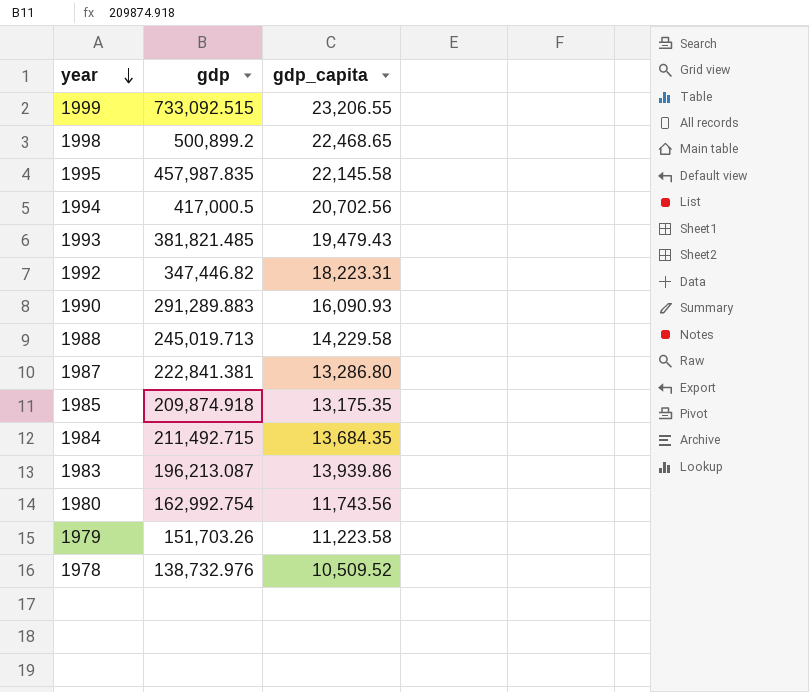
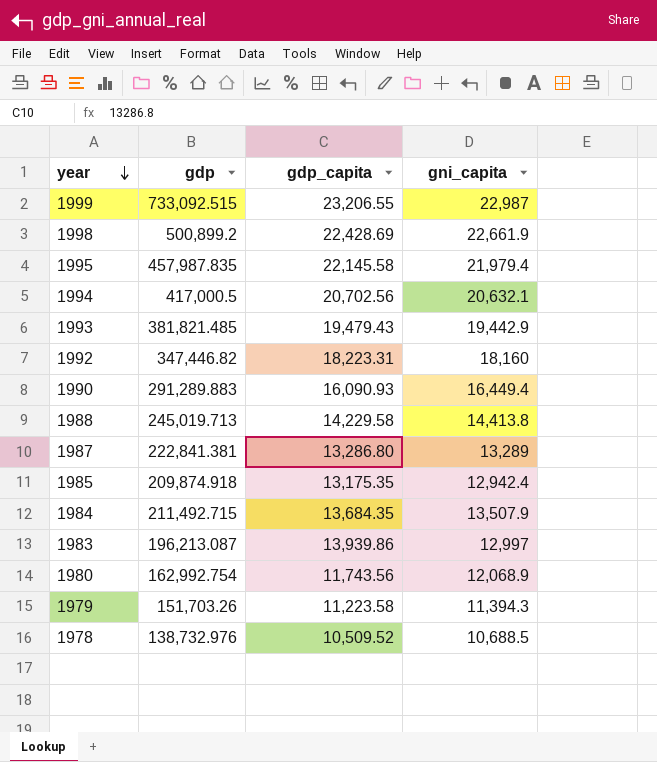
column gni_capita | position: none -> 4
1998 | gdp_capita: 22,468.65 -> 22,428.69

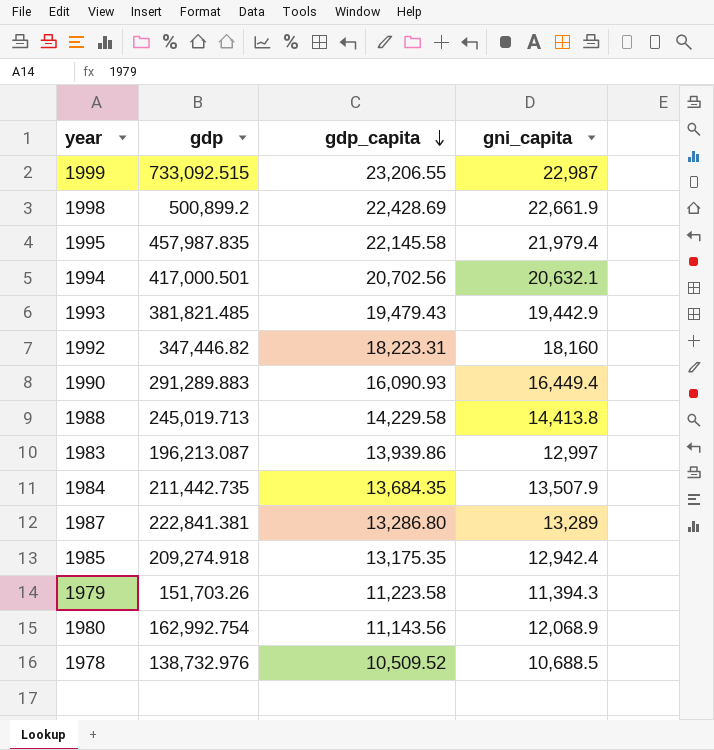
row order: year descending -> gdp_capita descending
1994 | gdp: 417,000.5 -> 417,000.501
1984 | gdp: 211,492.715 -> 211,442.735
1985 | gdp: 209,874.918 -> 209,274.918
1980 | gdp_capita: 11,743.56 -> 11,143.56

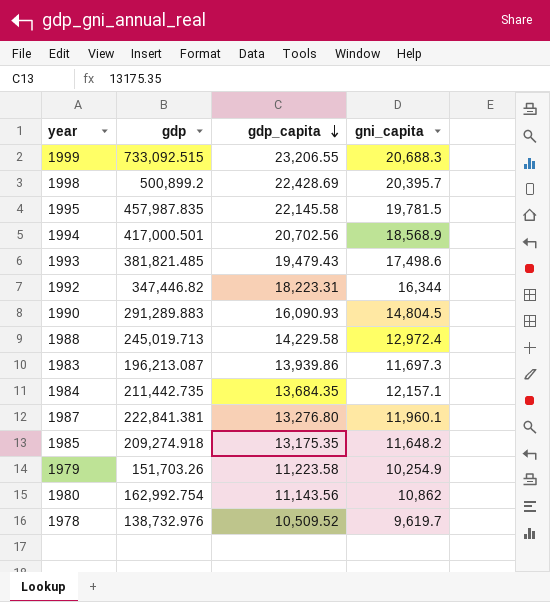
1999 | gni_capita: 22,987 -> 20,688.3
1998 | gni_capita: 22,661.9 -> 20,395.7
1995 | gni_capita: 21,979.4 -> 19,781.5
1994 | gni_capita: 20,632.1 -> 18,568.9
1993 | gni_capita: 19,442.9 -> 17,498.6
1992 | gni_capita: 18,160 -> 16,344
1990 | gni_capita: 16,449.4 -> 14,804.5
1988 | gni_capita: 14,413.8 -> 12,972.4
1983 | gni_capita: 12,997 -> 11,697.3
1984 | gni_capita: 13,507.9 -> 12,157.1
1987 | gdp_capita: 13,286.80 -> 13,276.80
1987 | gni_capita: 13,289 -> 11,960.1
1985 | gni_capita: 12,942.4 -> 11,648.2
1979 | gni_capita: 11,394.3 -> 10,254.9
1980 | gni_capita: 12,068.9 -> 10,862
1978 | gni_capita: 10,688.5 -> 9,619.7

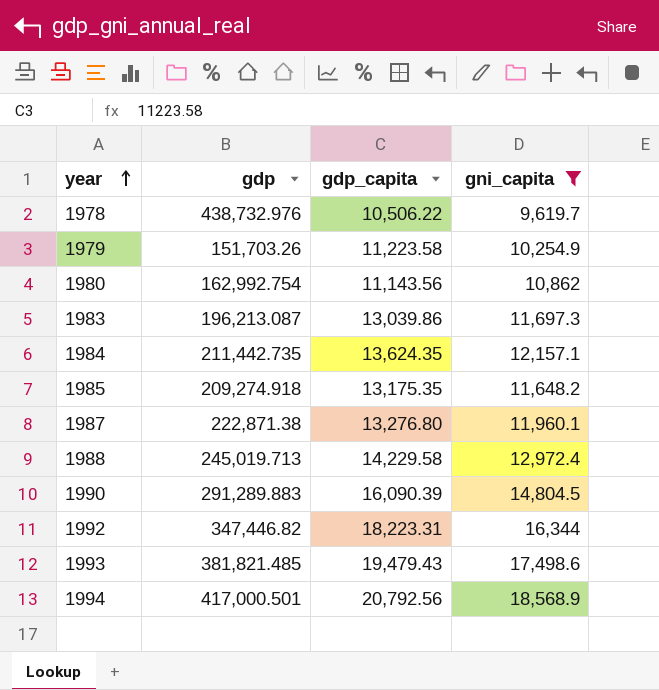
filter: none -> gni_capita <= 18,568.9
row order: gdp_capita descending -> year ascending
1978 | gdp: 138,732.976 -> 438,732.976
1978 | gdp_capita: 10,509.52 -> 10,506.22
1983 | gdp_capita: 13,939.86 -> 13,039.86
1984 | gdp_capita: 13,684.35 -> 13,624.35
1987 | gdp: 222,841.381 -> 222,871.38
1990 | gdp_capita: 16,090.93 -> 16,090.39
1994 | gdp_capita: 20,702.56 -> 20,792.56

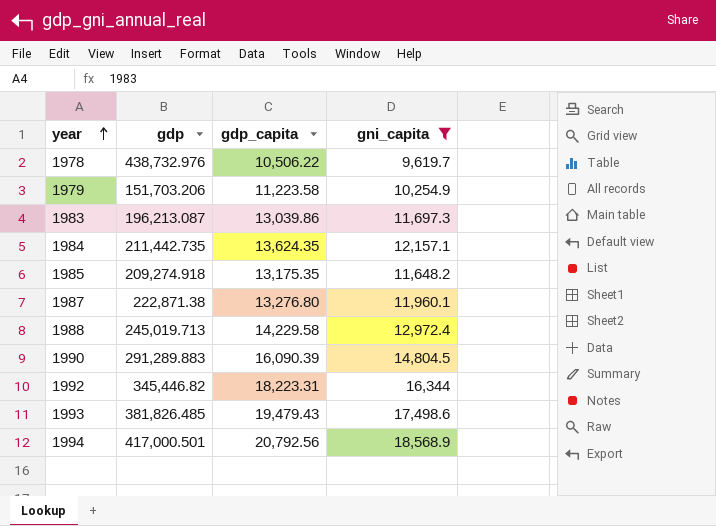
row 1980: 162,992.754 | 11,143.56 | 10,862 -> none
1979 | gdp: 151,703.26 -> 151,703.206
1992 | gdp: 347,446.82 -> 345,446.82
1993 | gdp: 381,821.485 -> 381,826.485

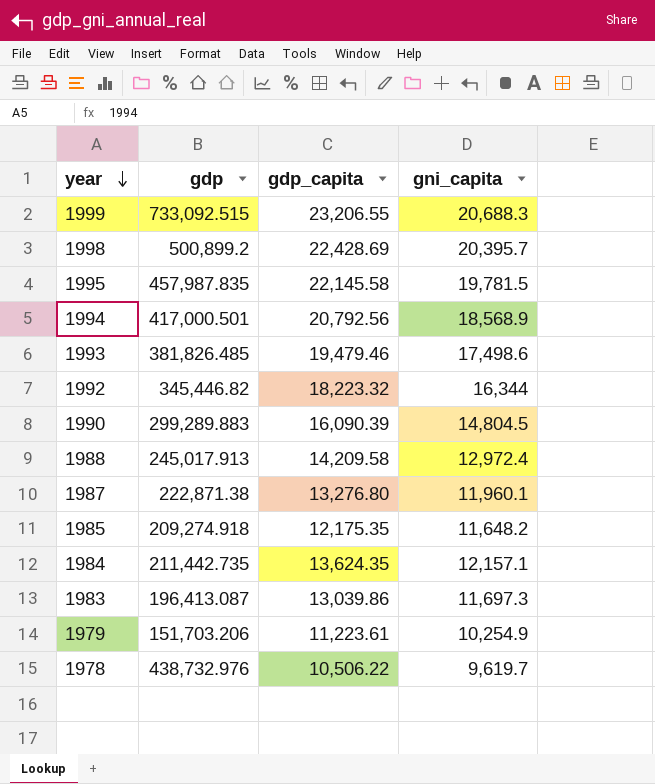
filter: gni_capita <= 18,568.9 -> none
row order: year ascending -> year descending
1993 | gdp_capita: 19,479.43 -> 19,479.46
1992 | gdp_capita: 18,223.31 -> 18,223.32
1990 | gdp: 291,289.883 -> 299,289.883
1988 | gdp: 245,019.713 -> 245,017.913
1988 | gdp_capita: 14,229.58 -> 14,209.58
1985 | gdp_capita: 13,175.35 -> 12,175.35
1983 | gdp: 196,213.087 -> 196,413.087
1979 | gdp_capita: 11,223.58 -> 11,223.61

